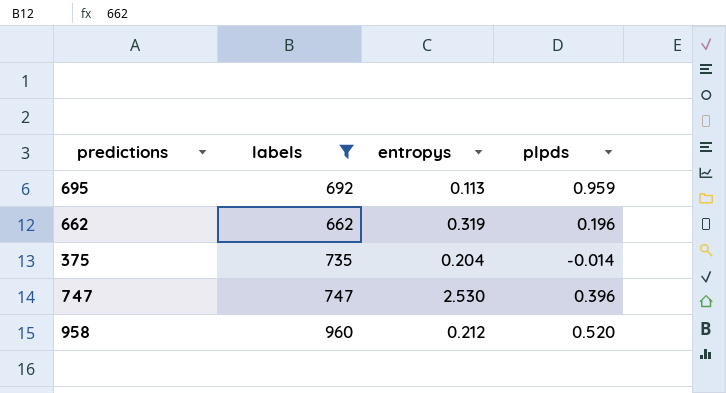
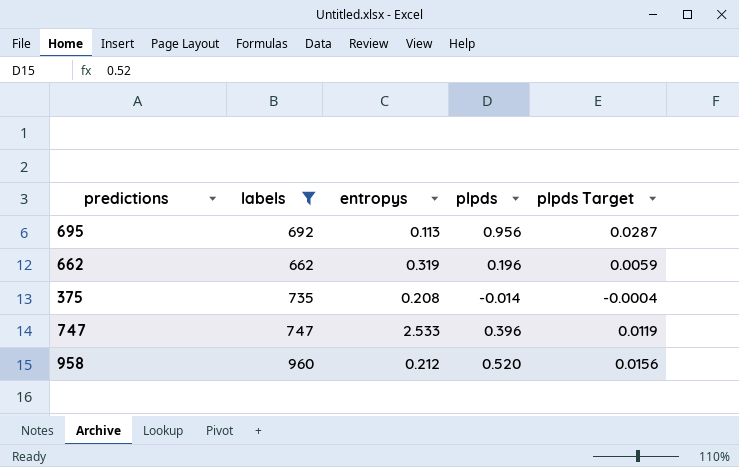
column plpds Target | formula: none -> [plpds] * 0.03
695 | plpds: 0.959 -> 0.956
375 | entropys: 0.204 -> 0.208
747 | entropys: 2.530 -> 2.533

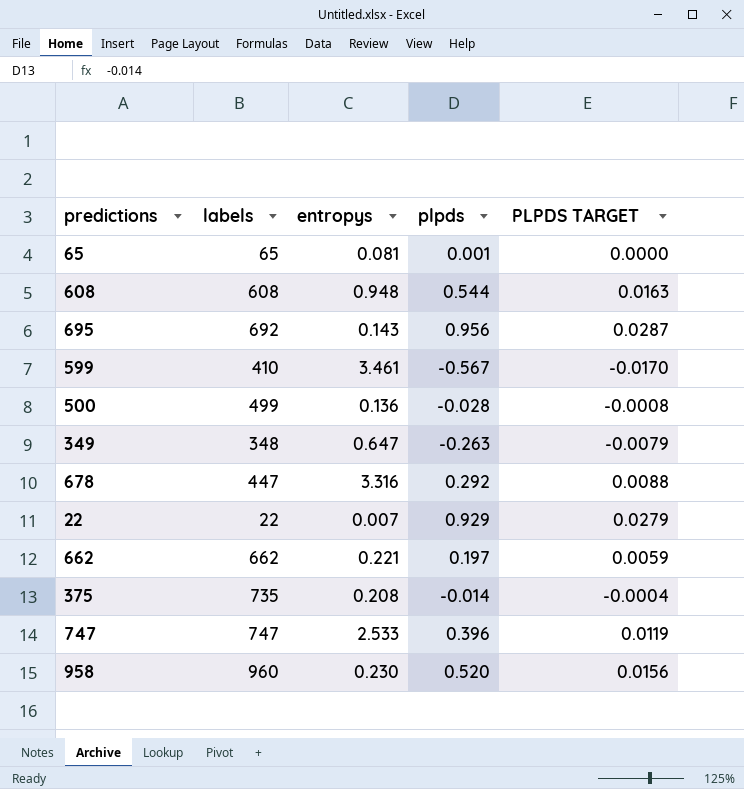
filter: labels >= 662 -> none
column name: plpds Target -> PLPDS TARGET
695 | entropys: 0.113 -> 0.143
662 | entropys: 0.319 -> 0.221
662 | plpds: 0.196 -> 0.197
958 | entropys: 0.212 -> 0.230

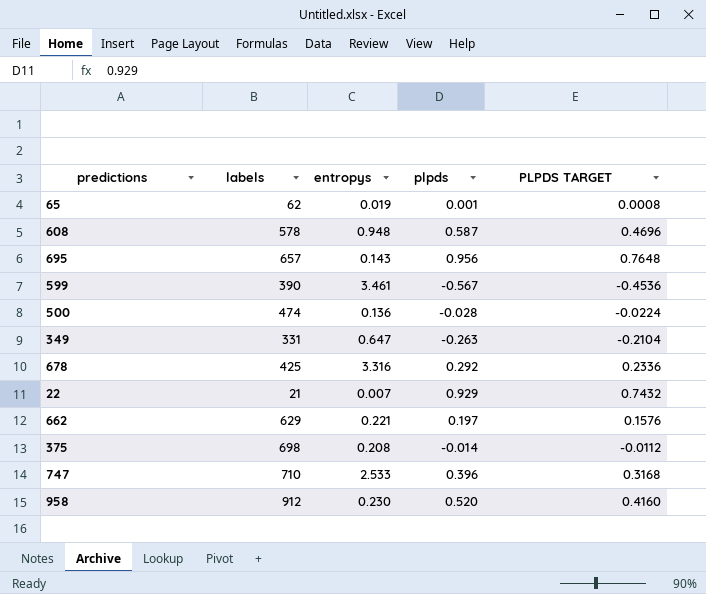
column PLPDS TARGET | formula: [plpds] * 0.03 -> [plpds] * 0.8
65 | labels: 65 -> 62
65 | entropys: 0.081 -> 0.019
608 | labels: 608 -> 578
608 | plpds: 0.544 -> 0.587
695 | labels: 692 -> 657
599 | labels: 410 -> 390
500 | labels: 499 -> 474
349 | labels: 348 -> 331
678 | labels: 447 -> 425
22 | labels: 22 -> 21
662 | labels: 662 -> 629
375 | labels: 735 -> 698
747 | labels: 747 -> 710
958 | labels: 960 -> 912

